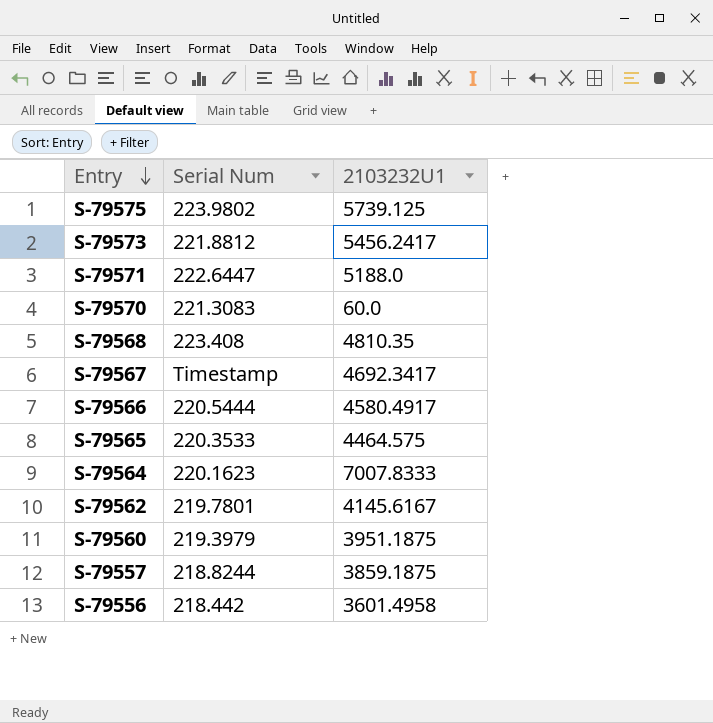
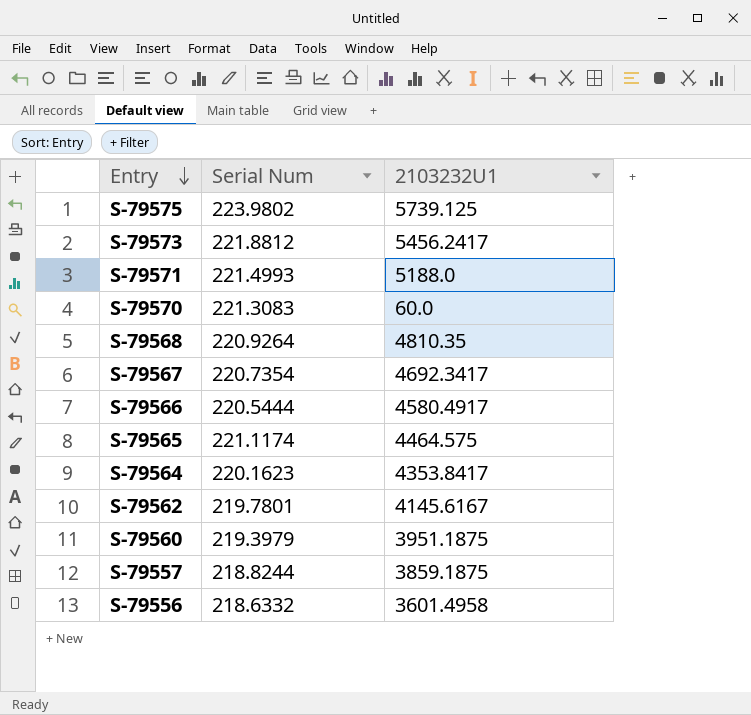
S-79571 | Serial Num: 222.6447 -> 221.4993
S-79568 | Serial Num: 223.408 -> 220.9264
S-79567 | Serial Num: Timestamp -> 220.7354
S-79565 | Serial Num: 220.3533 -> 221.1174
S-79564 | 2103232U1: 7007.8333 -> 4353.8417
S-79556 | Serial Num: 218.442 -> 218.6332

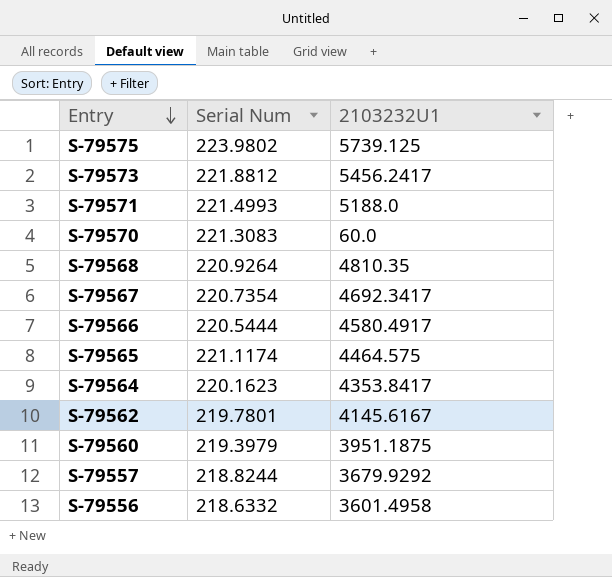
S-79557 | 2103232U1: 3859.1875 -> 3679.9292

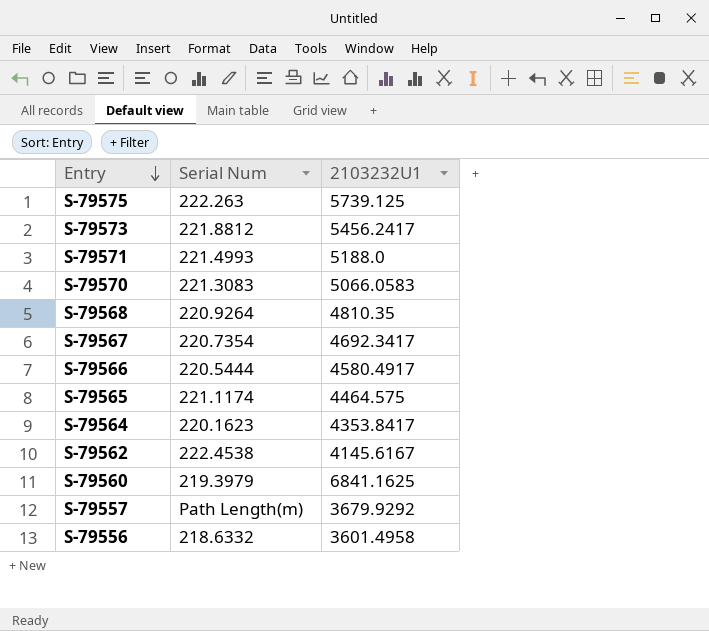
S-79575 | Serial Num: 223.9802 -> 222.263
S-79570 | 2103232U1: 60.0 -> 5066.0583
S-79562 | Serial Num: 219.7801 -> 222.4538
S-79560 | 2103232U1: 3951.1875 -> 6841.1625
S-79557 | Serial Num: 218.8244 -> Path Length(m)

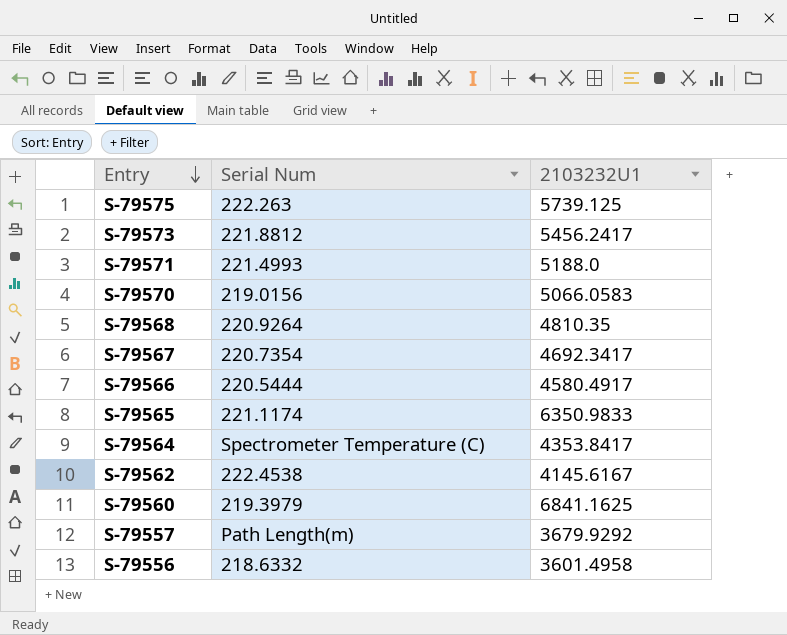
S-79570 | Serial Num: 221.3083 -> 219.0156
S-79565 | 2103232U1: 4464.575 -> 6350.9833
S-79564 | Serial Num: 220.1623 -> Spectrometer Temperature (C)

